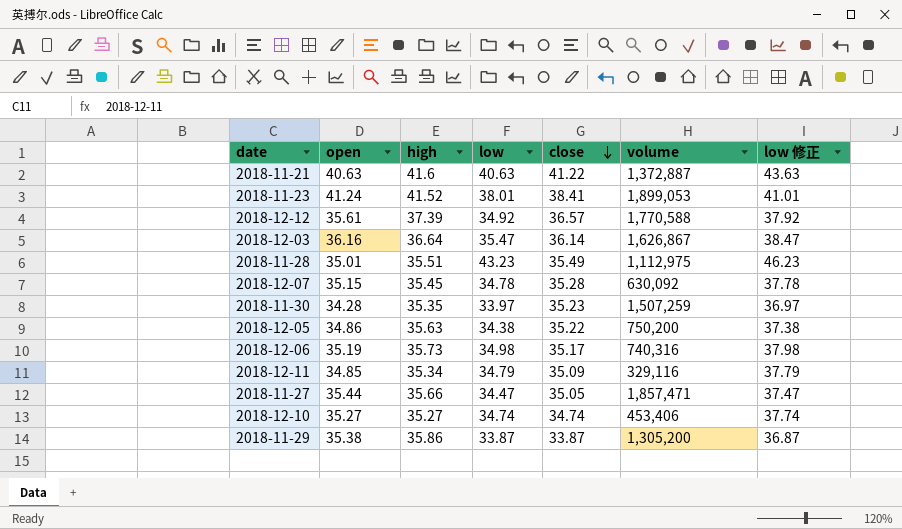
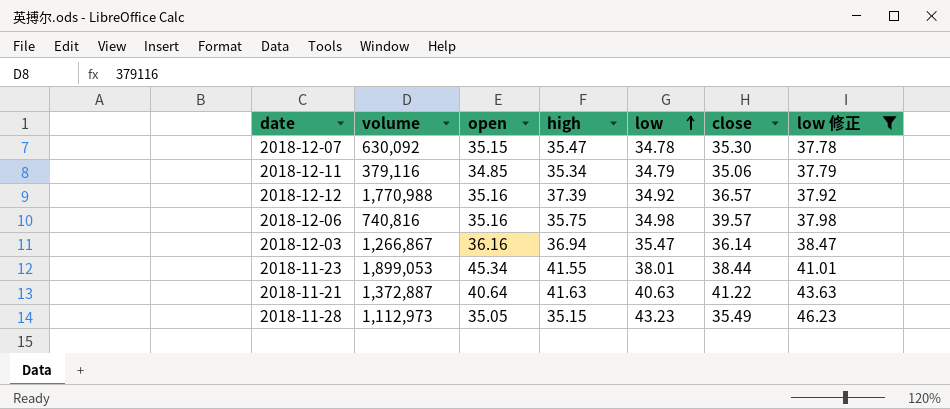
filter: none -> low 修正 >= 37.78
row order: close descending -> low ascending
column volume | position: 6 -> 2
2018-12-07 | high: 35.45 -> 35.47
2018-12-07 | close: 35.28 -> 35.30
2018-12-11 | volume: 329,116 -> 379,116
2018-12-11 | close: 35.09 -> 35.06
2018-12-12 | volume: 1,770,588 -> 1,770,988
2018-12-12 | open: 35.61 -> 35.16
2018-12-06 | volume: 740,316 -> 740,816
2018-12-06 | open: 35.19 -> 35.16
2018-12-06 | high: 35.73 -> 35.75
2018-12-06 | close: 35.17 -> 39.57
2018-12-03 | volume: 1,626,867 -> 1,266,867
2018-12-03 | high: 36.64 -> 36.94
2018-11-23 | open: 41.24 -> 45.34
2018-11-23 | high: 41.52 -> 41.55
2018-11-23 | close: 38.41 -> 38.44
2018-11-21 | open: 40.63 -> 40.64
2018-11-21 | high: 41.6 -> 41.63
2018-11-28 | volume: 1,112,975 -> 1,112,973
2018-11-28 | open: 35.01 -> 35.05
2018-11-28 | high: 35.51 -> 35.15

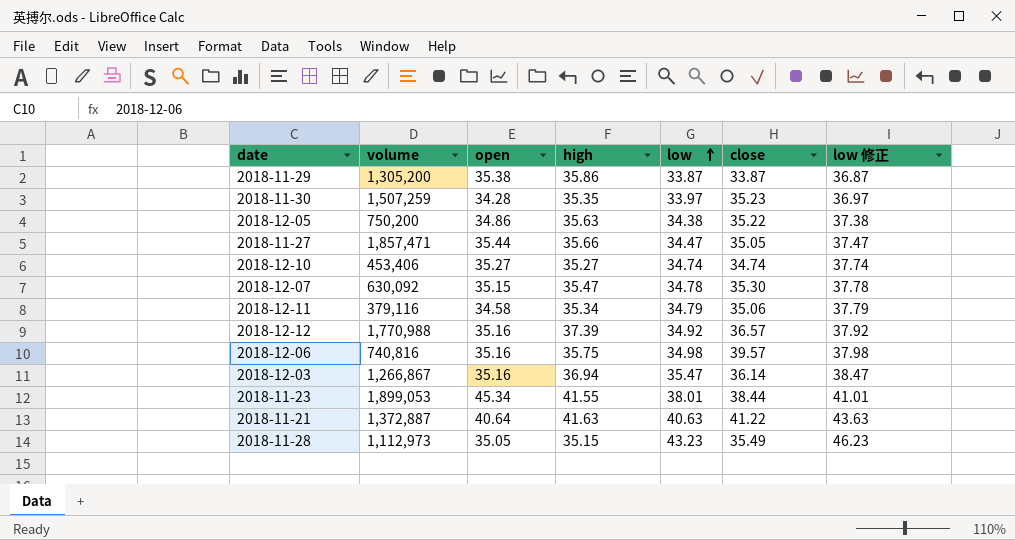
filter: low 修正 >= 37.78 -> none
2018-12-11 | open: 34.85 -> 34.58
2018-12-03 | open: 36.16 -> 35.16

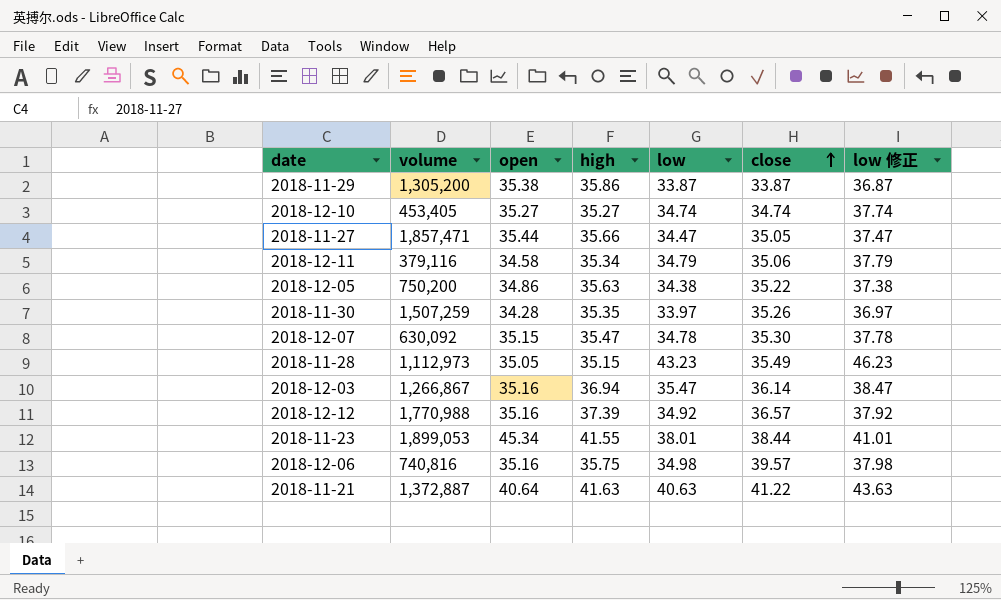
row order: low ascending -> close ascending
2018-12-10 | volume: 453,406 -> 453,405
2018-11-30 | close: 35.23 -> 35.26

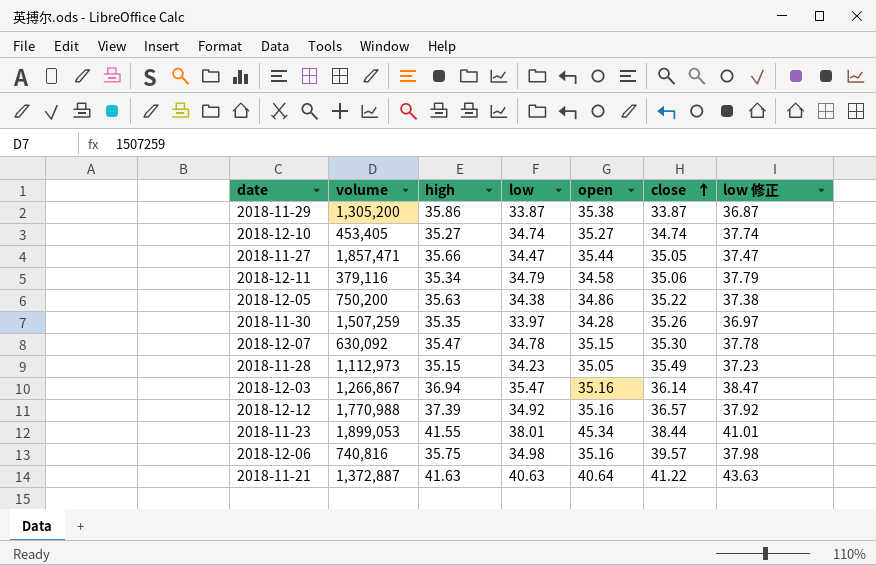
column open | position: 3 -> 5
2018-11-28 | low: 43.23 -> 34.23
2018-11-28 | low 修正: 46.23 -> 37.23

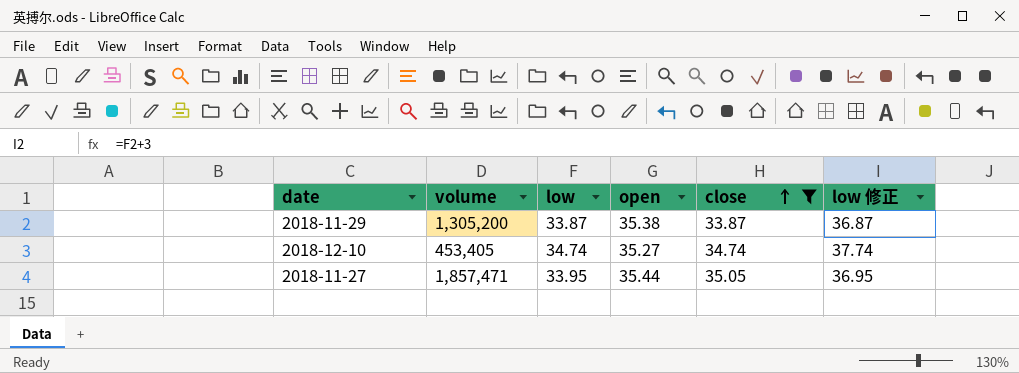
filter: none -> close <= 35.05
column high | position: 3 -> none
2018-11-27 | low: 34.47 -> 33.95
2018-11-27 | low 修正: 37.47 -> 36.95

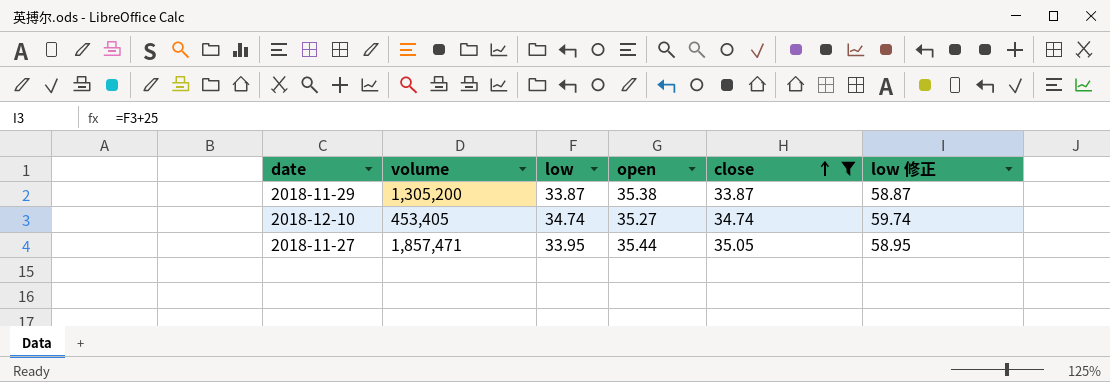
column low 修正 | formula: [low] + 3 -> [low] + 25

